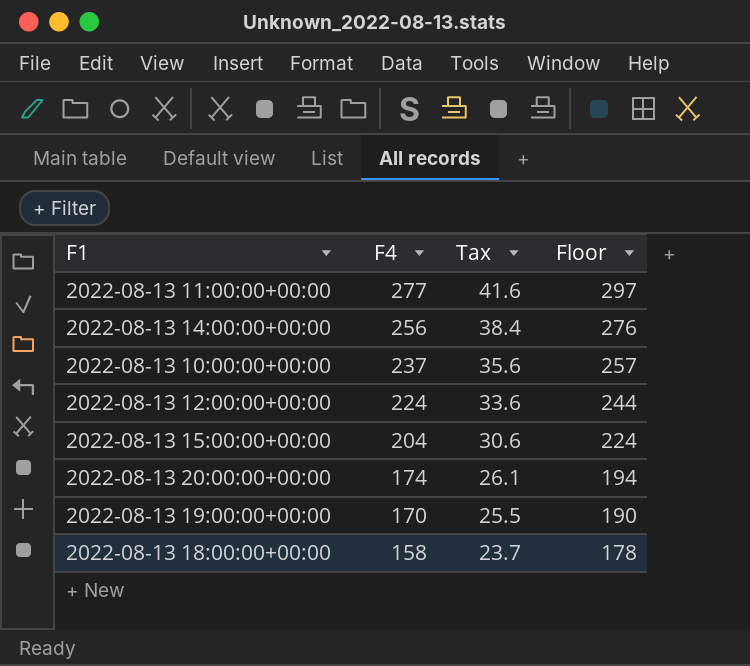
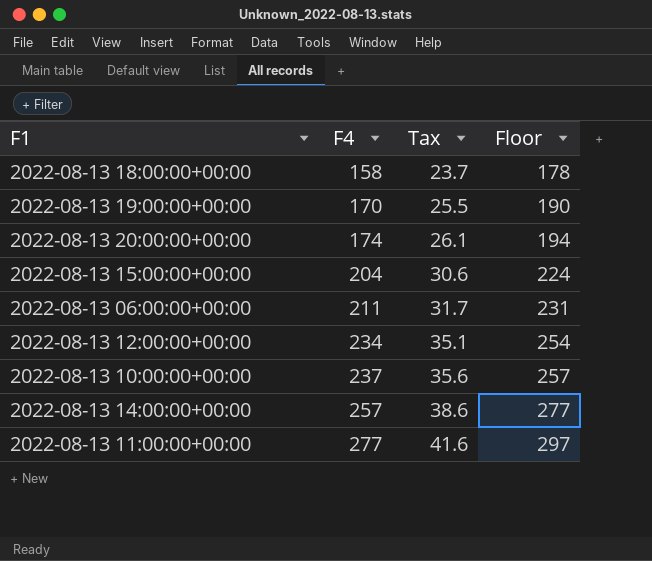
row order: F4 descending -> F4 ascending
row 2022-08-13 06:00:00+00:00: none -> 211 | 31.7 | 231
2022-08-13 12:00:00+00:00 | F4: 224 -> 234
2022-08-13 12:00:00+00:00 | Tax: 33.6 -> 35.1
2022-08-13 12:00:00+00:00 | Floor: 244 -> 254
2022-08-13 14:00:00+00:00 | F4: 256 -> 257
2022-08-13 14:00:00+00:00 | Tax: 38.4 -> 38.6
2022-08-13 14:00:00+00:00 | Floor: 276 -> 277

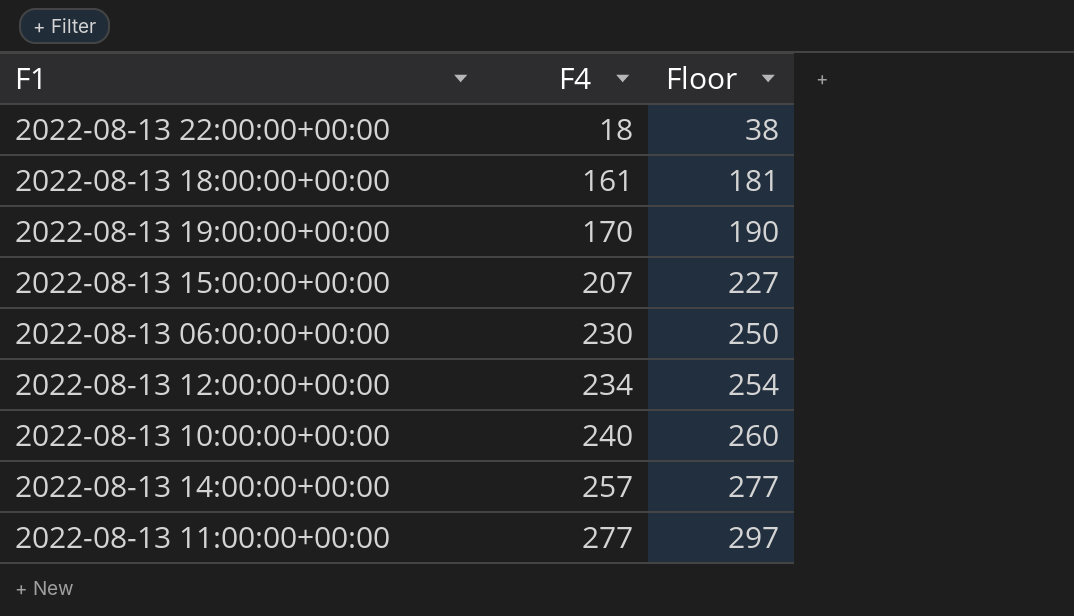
column Tax | formula: [F4] * 0.15 -> none
row 2022-08-13 20:00:00+00:00: 174 | 26.1 | 194 -> none
row 2022-08-13 22:00:00+00:00: none -> 18 | 38
2022-08-13 18:00:00+00:00 | F4: 158 -> 161
2022-08-13 18:00:00+00:00 | Floor: 178 -> 181
2022-08-13 15:00:00+00:00 | F4: 204 -> 207
2022-08-13 15:00:00+00:00 | Floor: 224 -> 227
2022-08-13 06:00:00+00:00 | F4: 211 -> 230
2022-08-13 06:00:00+00:00 | Floor: 231 -> 250
2022-08-13 10:00:00+00:00 | F4: 237 -> 240
2022-08-13 10:00:00+00:00 | Floor: 257 -> 260

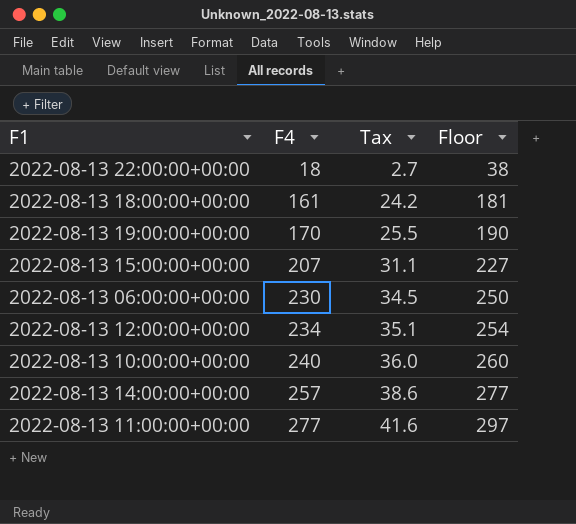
column Tax | formula: none -> [F4] * 0.15

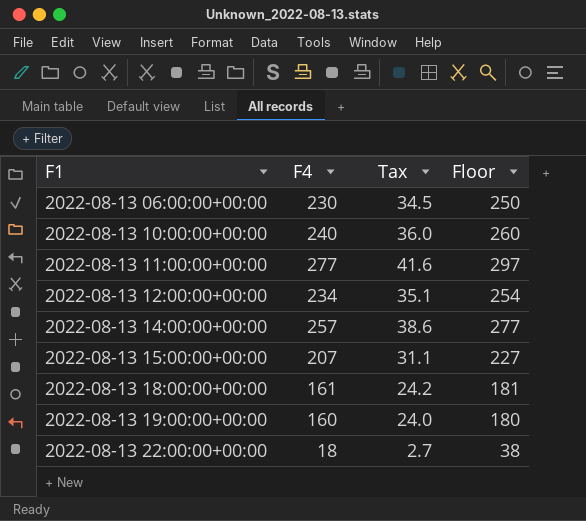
row order: F4 ascending -> F1 ascending
2022-08-13 19:00:00+00:00 | F4: 170 -> 160
2022-08-13 19:00:00+00:00 | Tax: 25.5 -> 24.0
2022-08-13 19:00:00+00:00 | Floor: 190 -> 180

